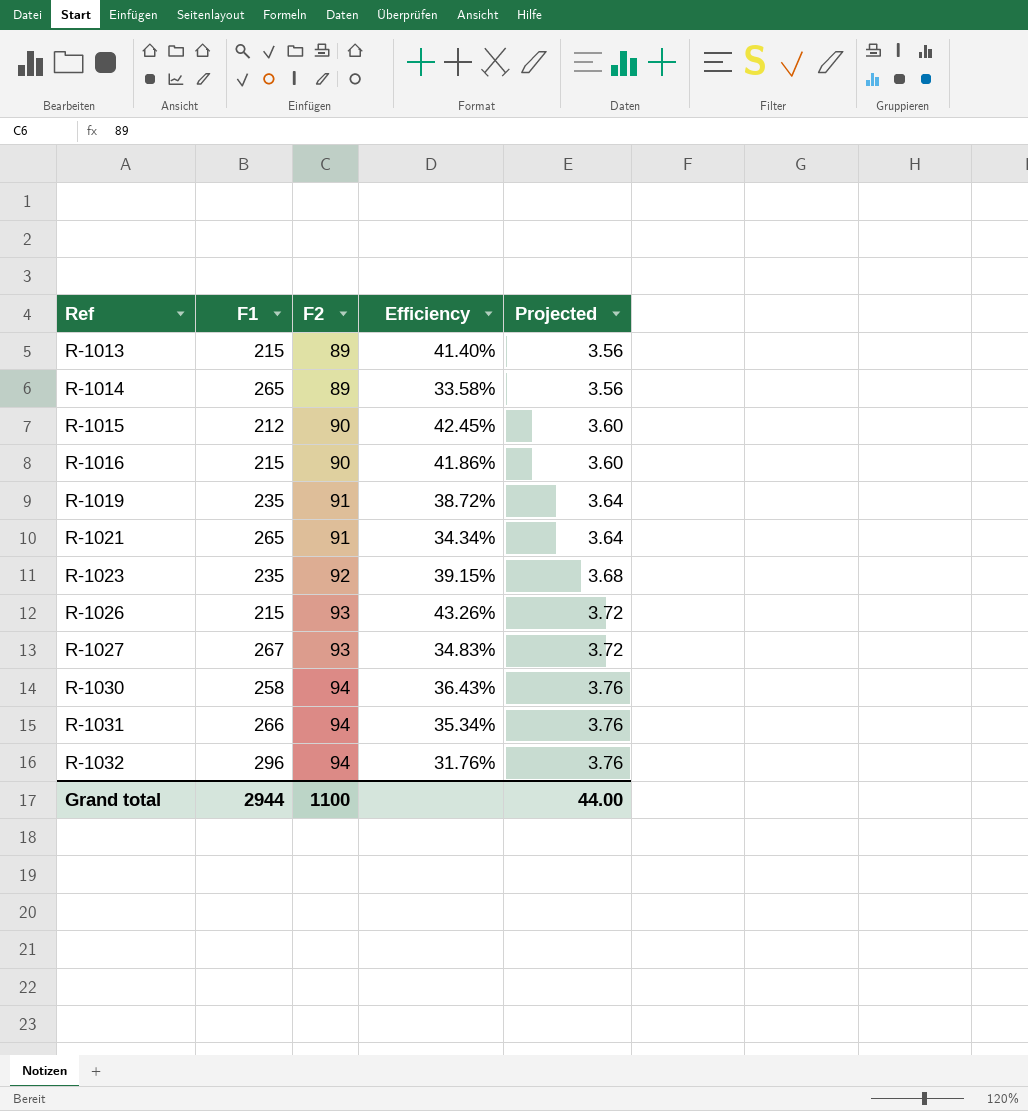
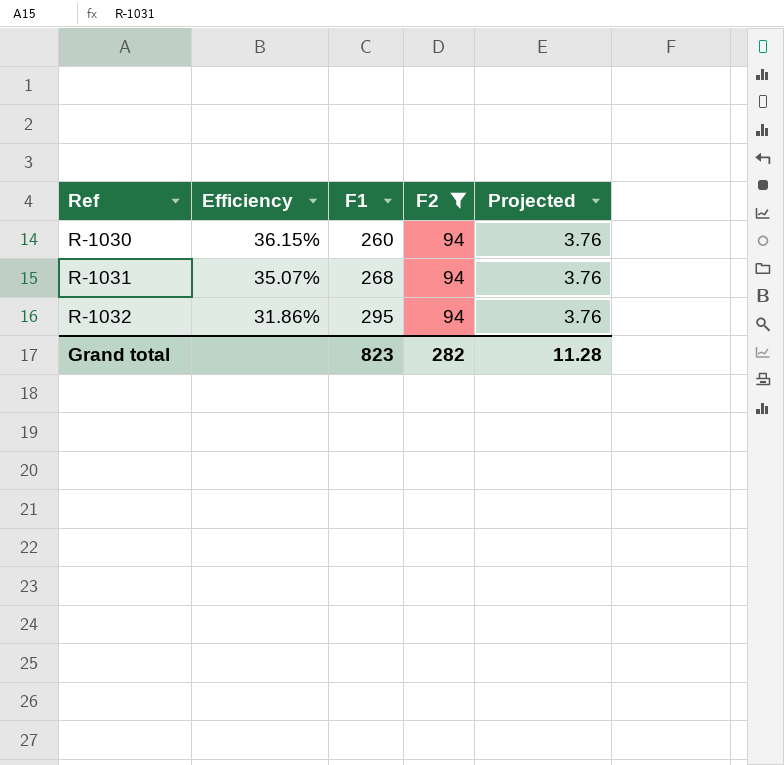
filter: none -> F2 = 94
column Efficiency | position: 4 -> 2
R-1030 | Efficiency: 36.43% -> 36.15%
R-1030 | F1: 258 -> 260
R-1031 | Efficiency: 35.34% -> 35.07%
R-1031 | F1: 266 -> 268
R-1032 | Efficiency: 31.76% -> 31.86%
R-1032 | F1: 296 -> 295
Grand total | F1: 2944 -> 823
Grand total | F2: 1100 -> 282
Grand total | Projected: 44.00 -> 11.28

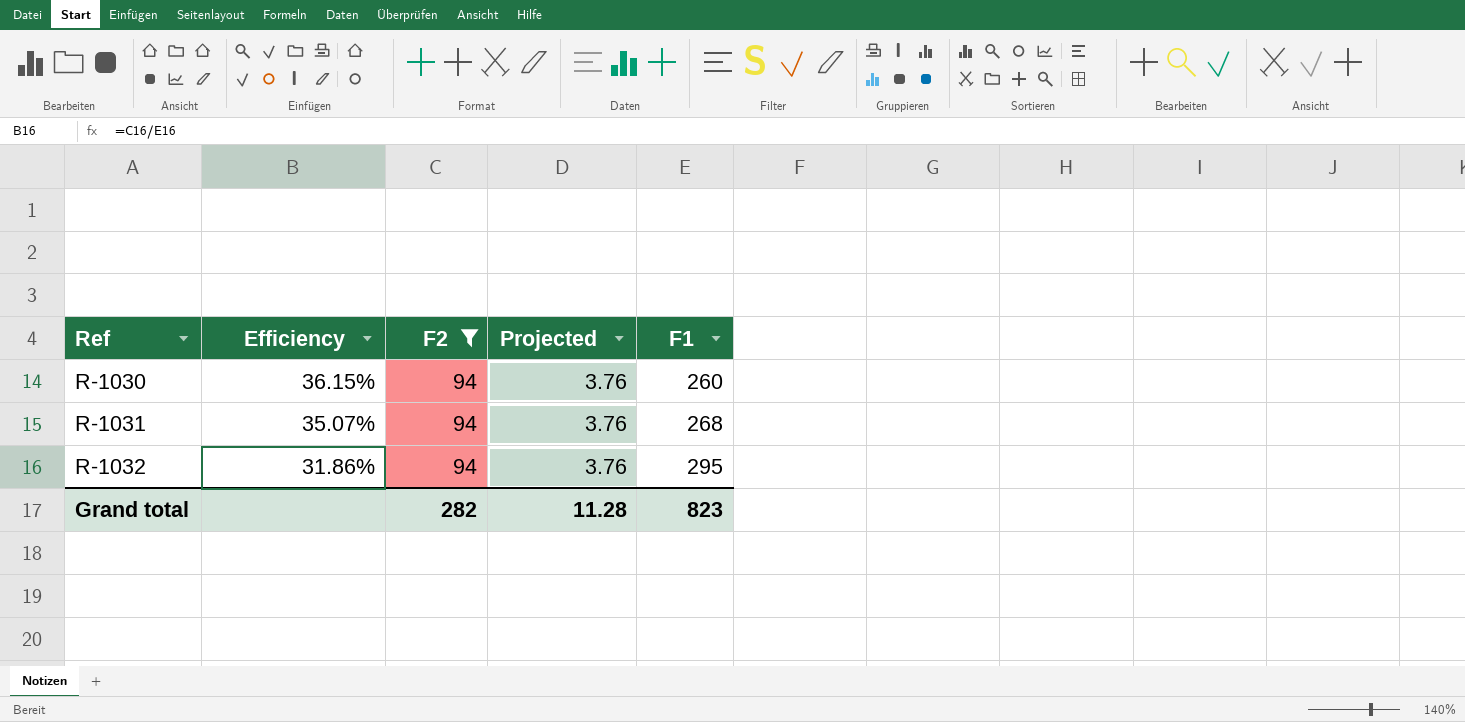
column F1 | position: 3 -> 5

